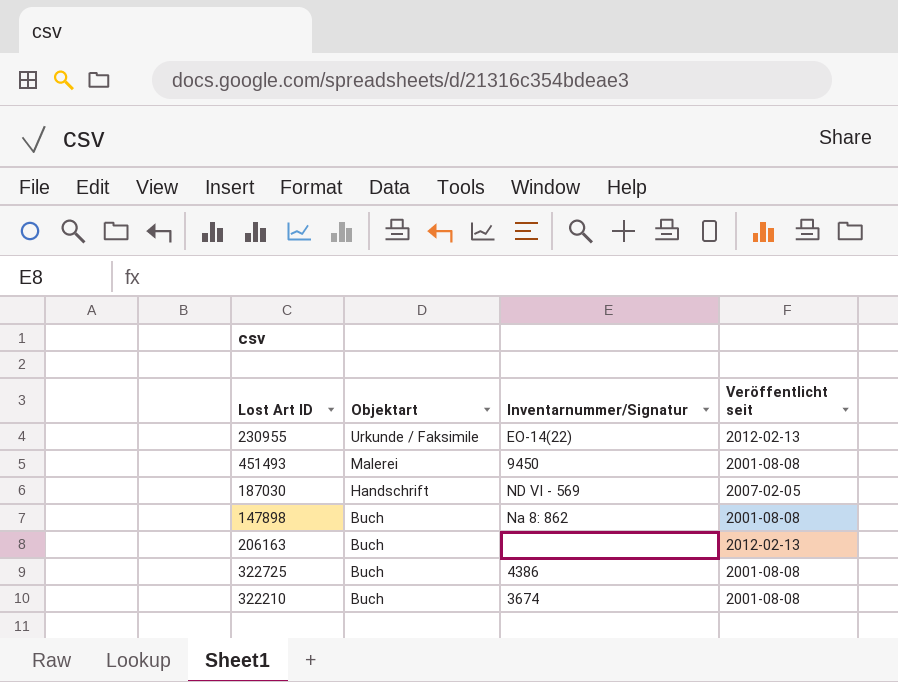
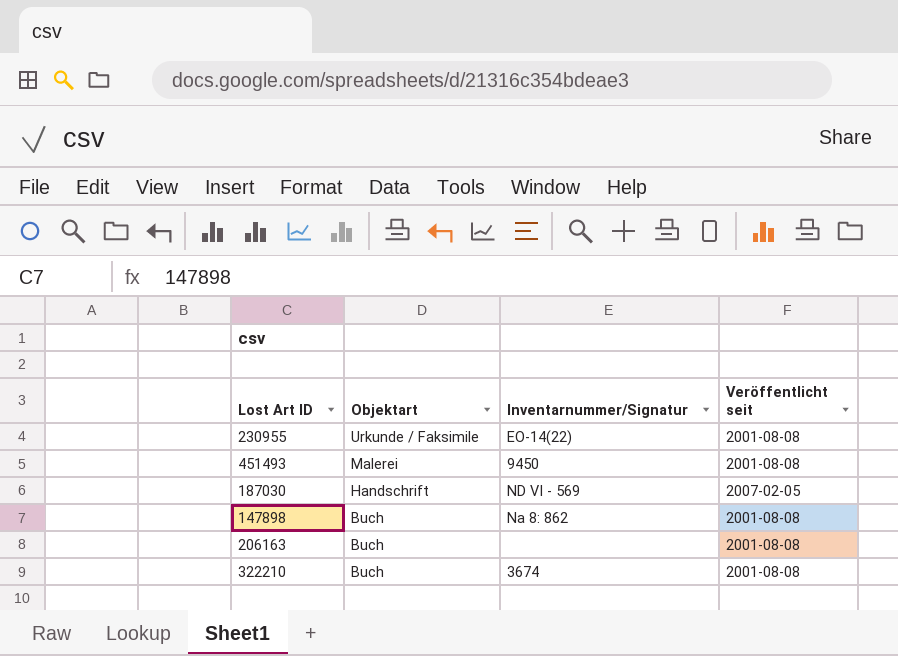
row 322725: Buch | 4386 | 2001-08-08 -> none
230955 | Veröffentlicht seit: 2012-02-13 -> 2001-08-08
206163 | Veröffentlicht seit: 2012-02-13 -> 2001-08-08

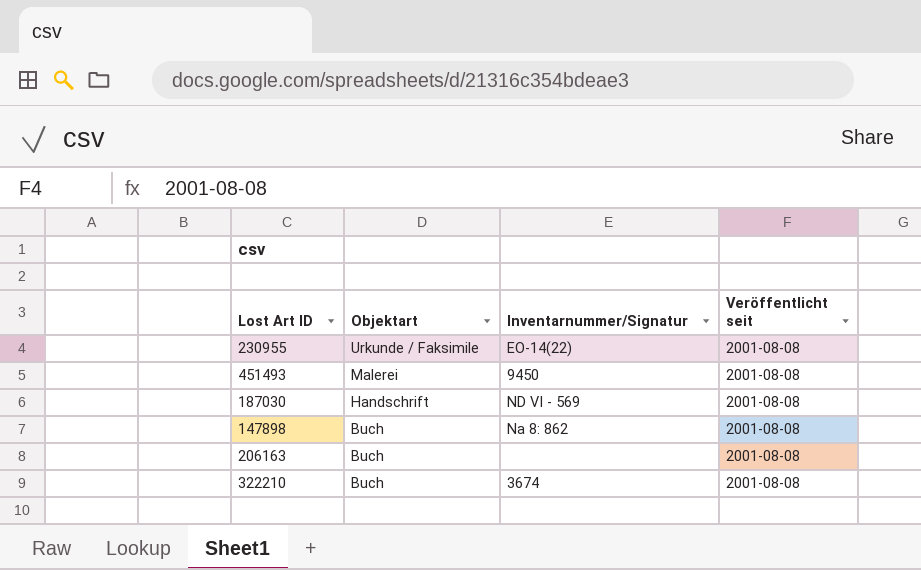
187030 | Veröffentlicht seit: 2007-02-05 -> 2001-08-08

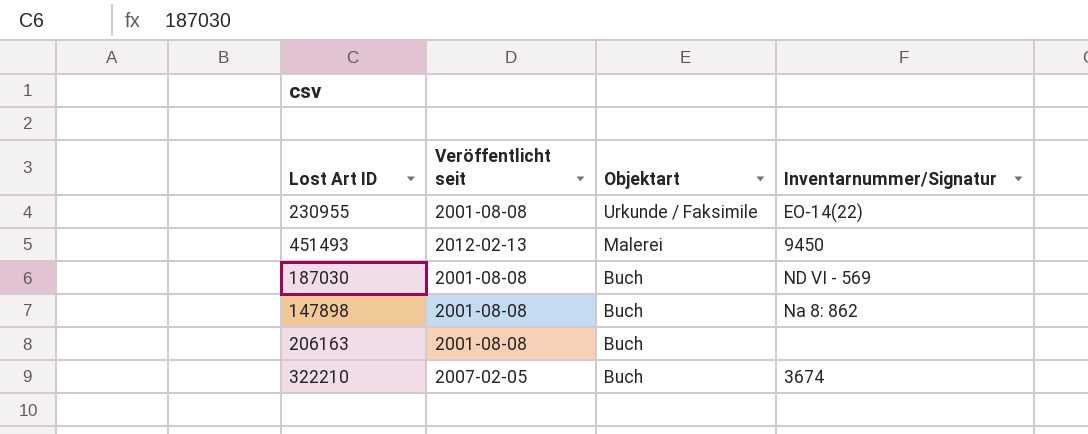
column Veröffentlicht seit | position: 4 -> 2
451493 | Veröffentlicht seit: 2001-08-08 -> 2012-02-13
187030 | Objektart: Handschrift -> Buch
322210 | Veröffentlicht seit: 2001-08-08 -> 2007-02-05

